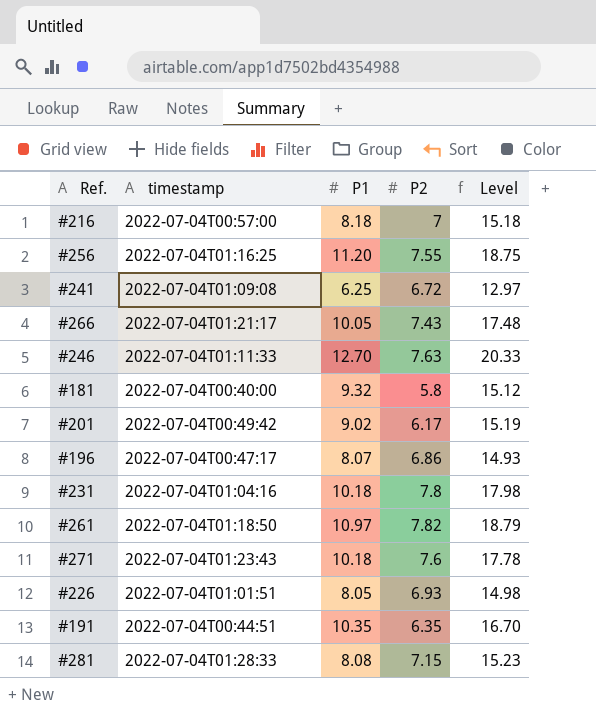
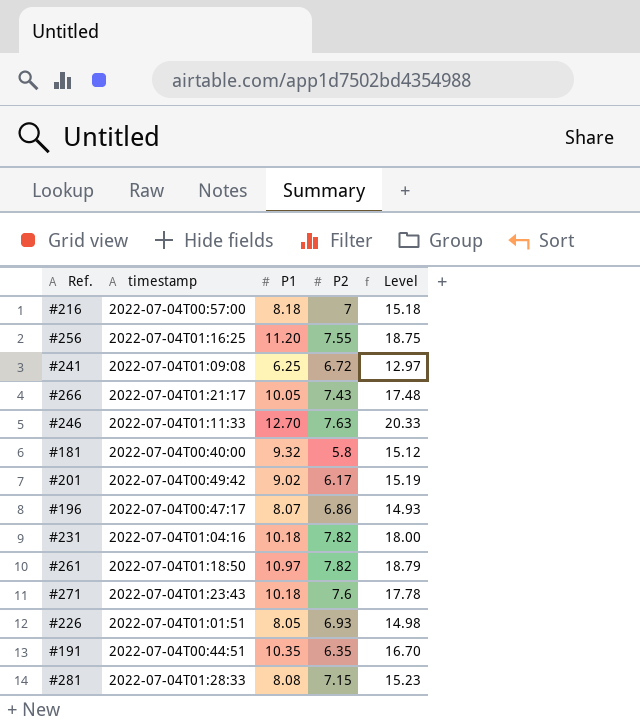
#231 | P2: 7.8 -> 7.82
#231 | Level: 17.98 -> 18.00

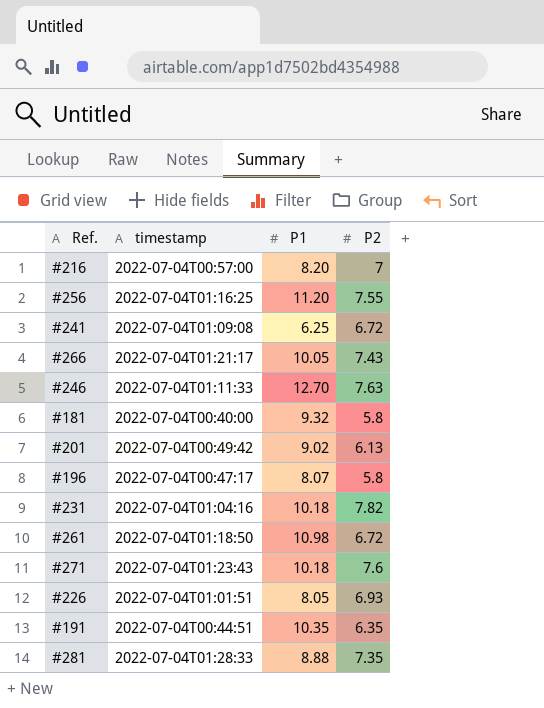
column Level | formula: [P1] + [P2] -> none
#216 | P1: 8.18 -> 8.20
#201 | P2: 6.17 -> 6.13
#196 | P2: 6.86 -> 5.8
#261 | P1: 10.97 -> 10.98
#261 | P2: 7.82 -> 6.72
#281 | P1: 8.08 -> 8.88
#281 | P2: 7.15 -> 7.35

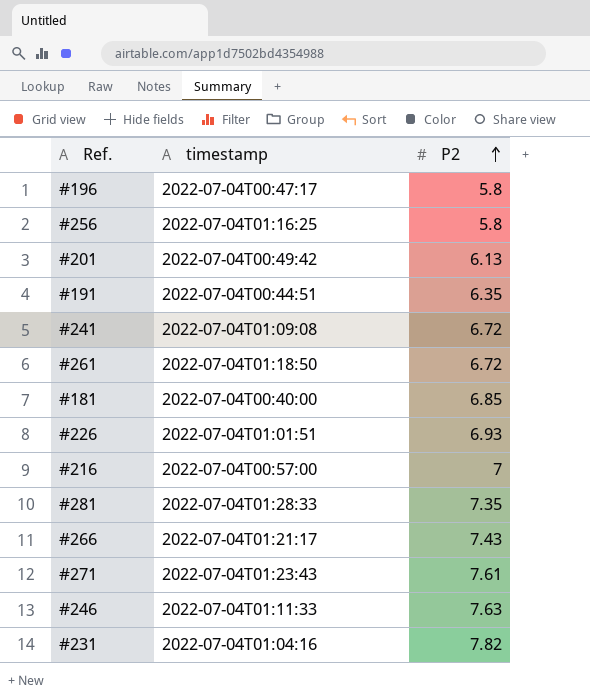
row order: none -> P2 ascending
column P1 | position: 3 -> none
#256 | P2: 7.55 -> 5.8
#181 | P2: 5.8 -> 6.85
#271 | P2: 7.6 -> 7.61

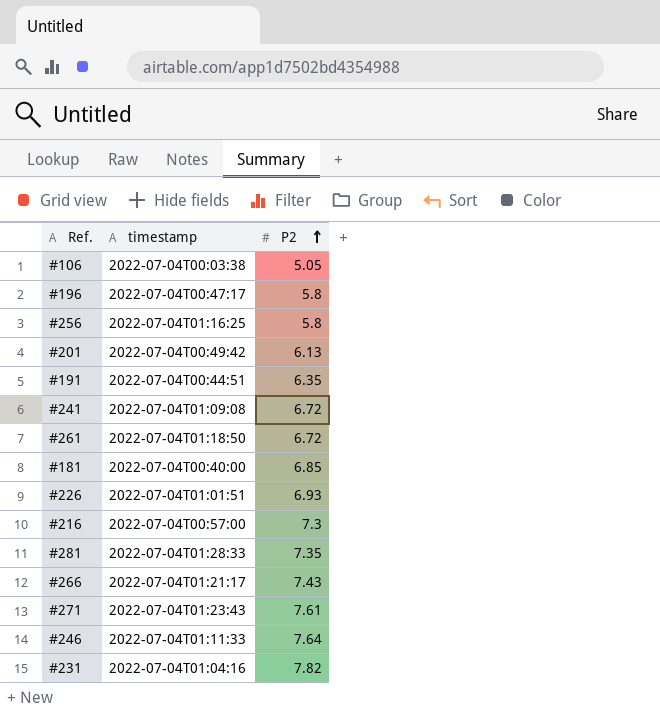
row #106: none -> 2022-07-04T00:03:38 | 5.05
#216 | P2: 7 -> 7.3
#246 | P2: 7.63 -> 7.64

